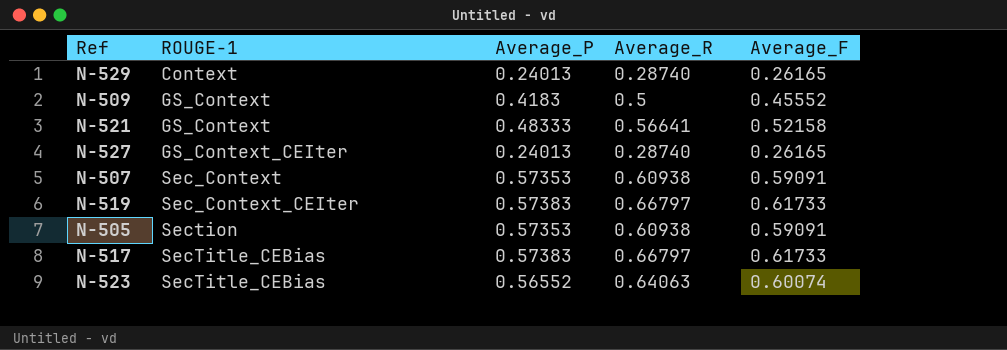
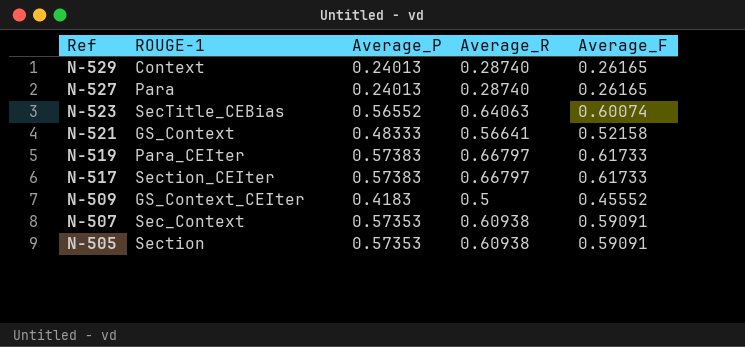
row order: ROUGE-1 ascending -> Ref descending
N-527 | ROUGE-1: GS_Context_CEIter -> Para
N-519 | ROUGE-1: Sec_Context_CEIter -> Para_CEIter
N-517 | ROUGE-1: SecTitle_CEBias -> Section_CEIter
N-509 | ROUGE-1: GS_Context -> GS_Context_CEIter

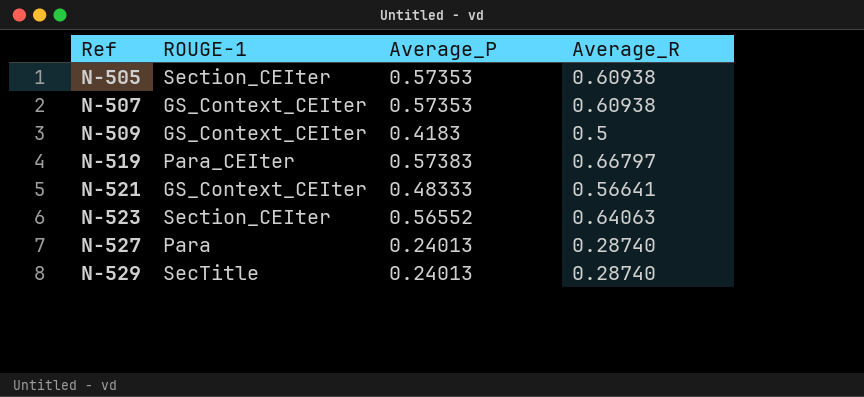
row order: Ref descending -> Ref ascending
column Average_F | position: 5 -> none
row N-517: Section_CEIter | 0.57383 | 0.66797 | 0.61733 -> none
N-505 | ROUGE-1: Section -> Section_CEIter
N-507 | ROUGE-1: Sec_Context -> GS_Context_CEIter
N-521 | ROUGE-1: GS_Context -> GS_Context_CEIter
N-523 | ROUGE-1: SecTitle_CEBias -> Section_CEIter
N-529 | ROUGE-1: Context -> SecTitle

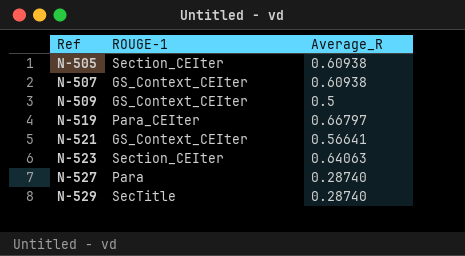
column Average_P | position: 3 -> none

